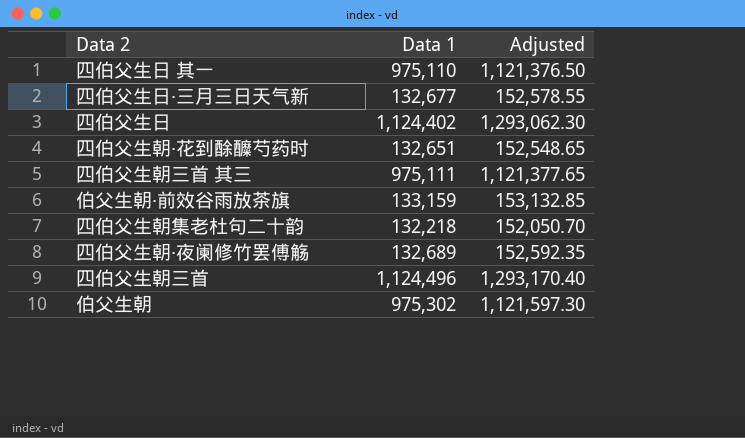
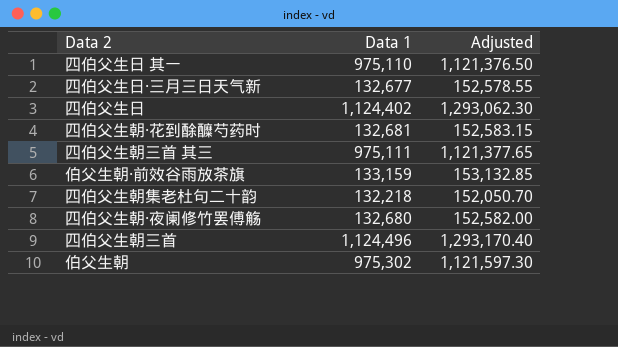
四伯父生朝·花到酴醾芍药时 | Data 1: 132,651 -> 132,681
四伯父生朝·花到酴醾芍药时 | Adjusted: 152,548.65 -> 152,583.15
四伯父生朝·夜阑修竹罢傅觞 | Data 1: 132,689 -> 132,680
四伯父生朝·夜阑修竹罢傅觞 | Adjusted: 152,592.35 -> 152,582.00

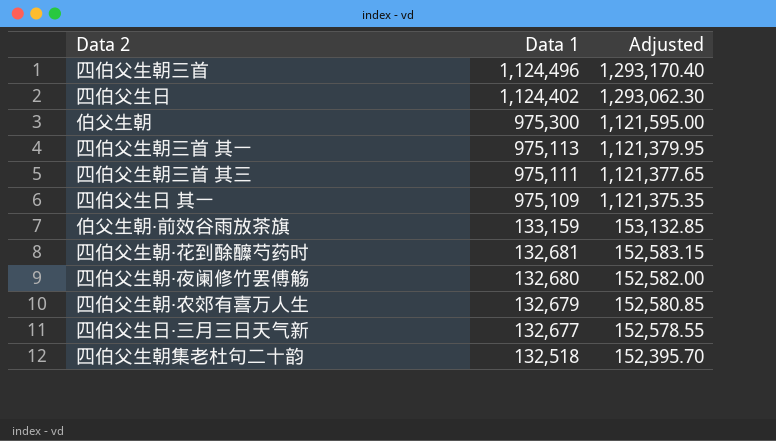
row order: none -> Data 1 descending
伯父生朝 | Data 1: 975,302 -> 975,300
伯父生朝 | Adjusted: 1,121,597.30 -> 1,121,595.00
row 四伯父生朝三首 其一: none -> 975,113 | 1,121,379.95
四伯父生日 其一 | Data 1: 975,110 -> 975,109
四伯父生日 其一 | Adjusted: 1,121,376.50 -> 1,121,375.35
row 四伯父生朝·农郊有喜万人生: none -> 132,679 | 152,580.85
四伯父生朝集老杜句二十韵 | Data 1: 132,218 -> 132,518
四伯父生朝集老杜句二十韵 | Adjusted: 152,050.70 -> 152,395.70

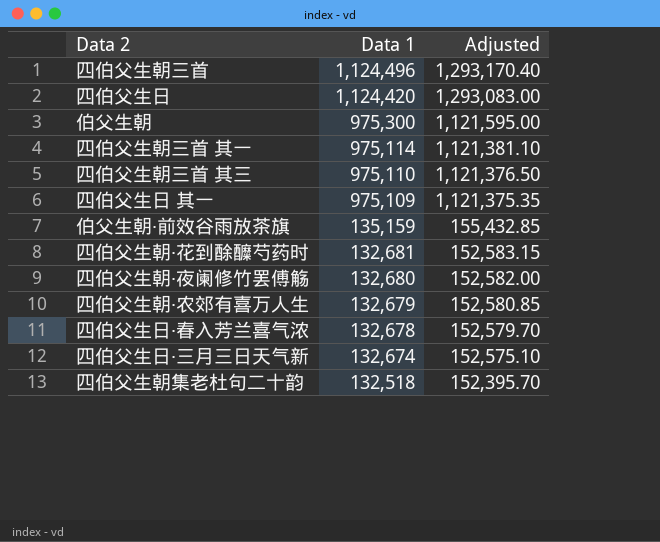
四伯父生日 | Data 1: 1,124,402 -> 1,124,420
四伯父生日 | Adjusted: 1,293,062.30 -> 1,293,083.00
四伯父生朝三首 其一 | Data 1: 975,113 -> 975,114
四伯父生朝三首 其一 | Adjusted: 1,121,379.95 -> 1,121,381.10
四伯父生朝三首 其三 | Data 1: 975,111 -> 975,110
四伯父生朝三首 其三 | Adjusted: 1,121,377.65 -> 1,121,376.50
伯父生朝·前效谷雨放茶旗 | Data 1: 133,159 -> 135,159
伯父生朝·前效谷雨放茶旗 | Adjusted: 153,132.85 -> 155,432.85
row 四伯父生日·春入芳兰喜气浓: none -> 132,678 | 152,579.70
四伯父生日·三月三日天气新 | Data 1: 132,677 -> 132,674
四伯父生日·三月三日天气新 | Adjusted: 152,578.55 -> 152,575.10

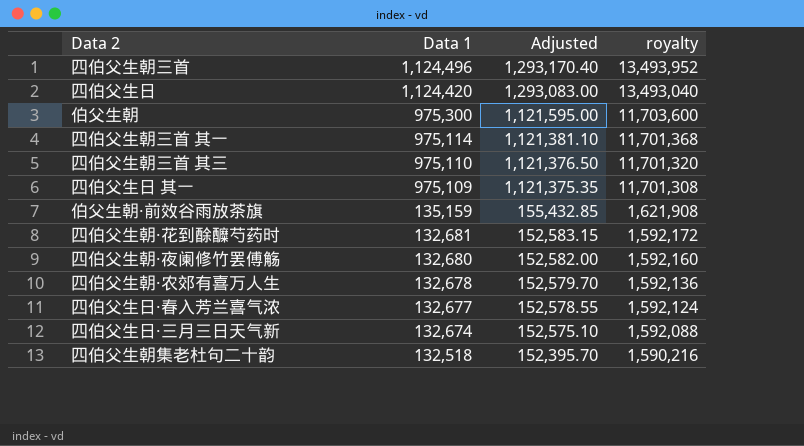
column royalty | formula: none -> [Data 1] * 12
四伯父生朝·农郊有喜万人生 | Data 1: 132,679 -> 132,678
四伯父生朝·农郊有喜万人生 | Adjusted: 152,580.85 -> 152,579.70
四伯父生日·春入芳兰喜气浓 | Data 1: 132,678 -> 132,677
四伯父生日·春入芳兰喜气浓 | Adjusted: 152,579.70 -> 152,578.55

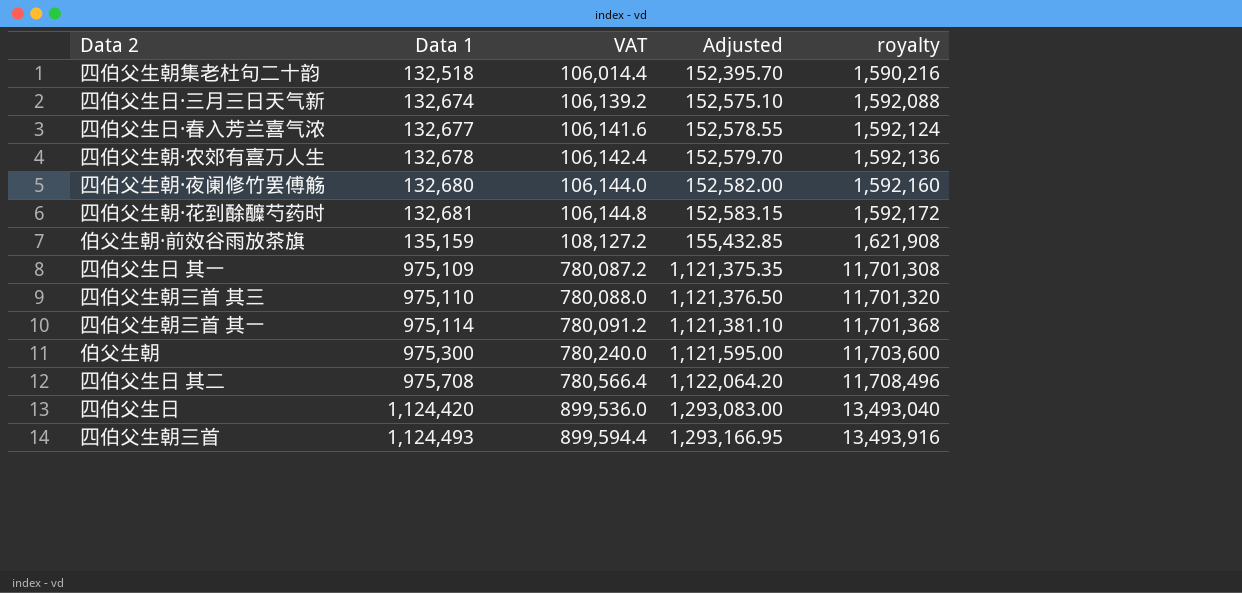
row order: Data 1 descending -> Data 1 ascending
column VAT | formula: none -> [Data 1] * 0.8
row 四伯父生日 其二: none -> 975,708 | 780,566.4 | 1,122,064.20 | 11,708,496
四伯父生朝三首 | Data 1: 1,124,496 -> 1,124,493
四伯父生朝三首 | Adjusted: 1,293,170.40 -> 1,293,166.95
四伯父生朝三首 | royalty: 13,493,952 -> 13,493,916

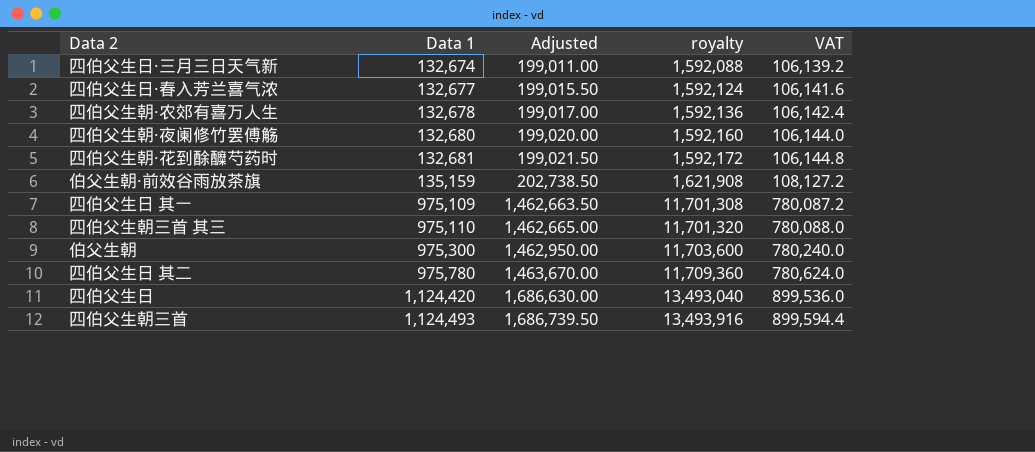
column Adjusted | formula: [Data 1] * 1.15 -> [Data 1] * 1.5
column VAT | position: 3 -> 5
row 四伯父生朝集老杜句二十韵: 132,518 | 106,014.4 | 152,395.70 | 1,590,216 -> none
row 四伯父生朝三首 其一: 975,114 | 780,091.2 | 1,121,381.10 | 11,701,368 -> none
四伯父生日 其二 | Data 1: 975,708 -> 975,780
四伯父生日 其二 | royalty: 11,708,496 -> 11,709,360
四伯父生日 其二 | VAT: 780,566.4 -> 780,624.0

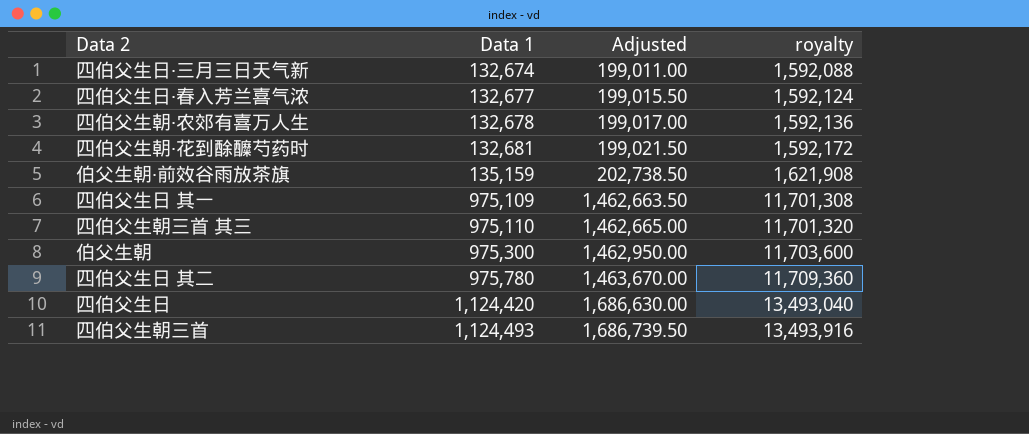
column VAT | formula: [Data 1] * 0.8 -> none
row 四伯父生朝·夜阑修竹罢傅觞: 132,680 | 199,020.00 | 1,592,160 | 106,144.0 -> none

